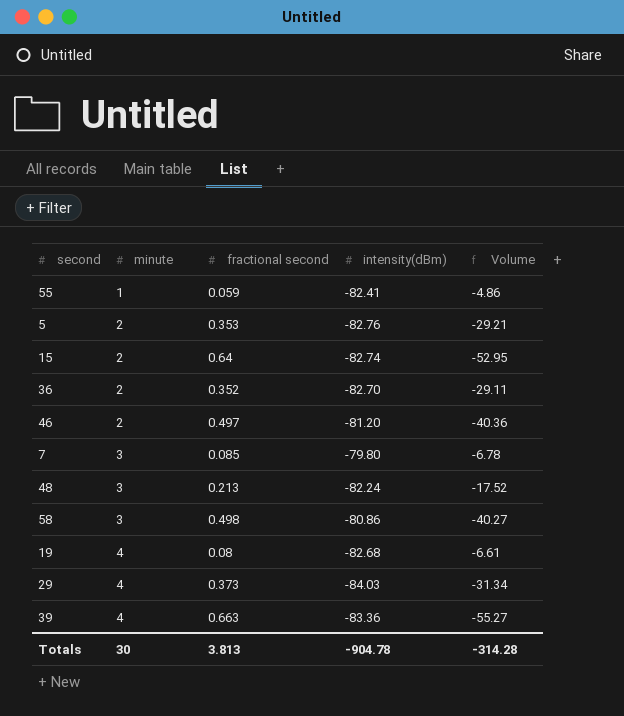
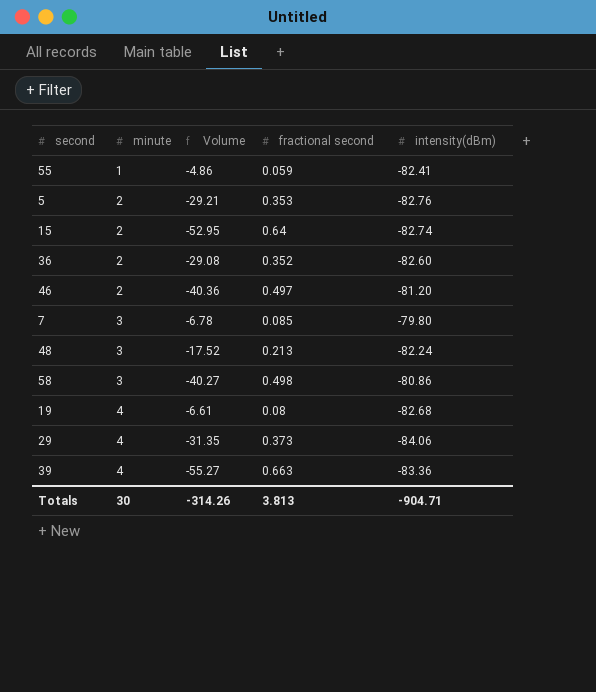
column Volume | position: 5 -> 3
36 | Volume: -29.11 -> -29.08
36 | intensity(dBm): -82.70 -> -82.60
29 | Volume: -31.34 -> -31.35
29 | intensity(dBm): -84.03 -> -84.06
Totals | Volume: -314.28 -> -314.26
Totals | intensity(dBm): -904.78 -> -904.71

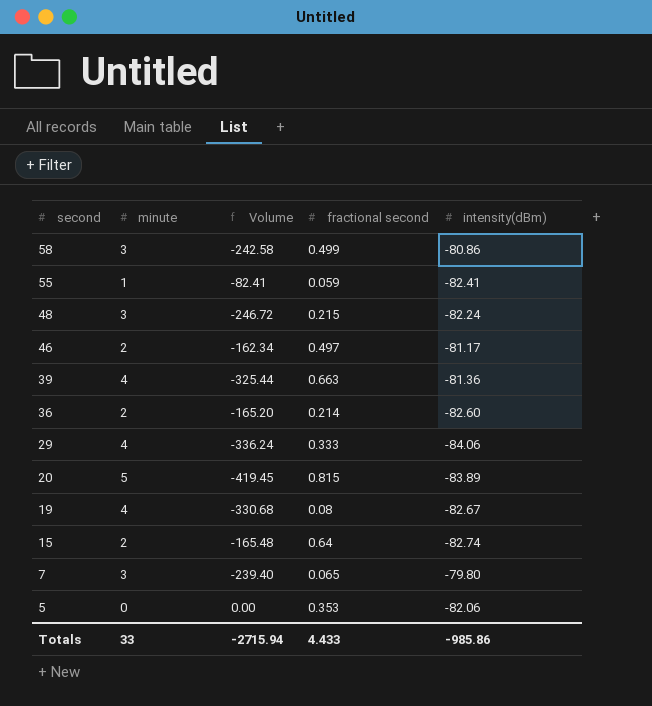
row order: minute ascending -> second descending
column Volume | formula: [fractional second] * [intensity(dBm)] -> [minute] * [intensity(dBm)]
58 | fractional second: 0.498 -> 0.499
48 | fractional second: 0.213 -> 0.215
46 | intensity(dBm): -81.20 -> -81.17
39 | intensity(dBm): -83.36 -> -81.36
36 | fractional second: 0.352 -> 0.214
29 | fractional second: 0.373 -> 0.333
row 20: none -> 5 | -419.45 | 0.815 | -83.89
19 | intensity(dBm): -82.68 -> -82.67
7 | fractional second: 0.085 -> 0.065
5 | minute: 2 -> 0
5 | intensity(dBm): -82.76 -> -82.06
Totals | minute: 30 -> 33
Totals | Volume: -314.26 -> -2715.94
Totals | fractional second: 3.813 -> 4.433
Totals | intensity(dBm): -904.71 -> -985.86

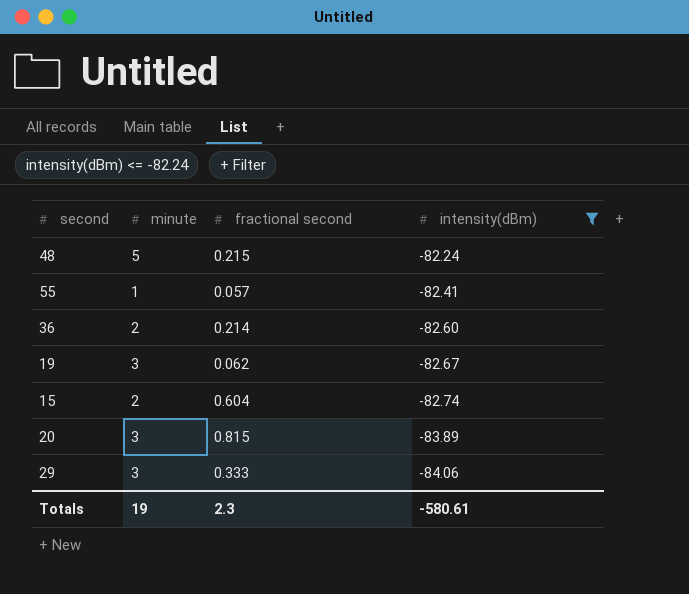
filter: none -> intensity(dBm) <= -82.24
row order: second descending -> intensity(dBm) descending
column Volume | formula: [minute] * [intensity(dBm)] -> none
48 | minute: 3 -> 5
55 | fractional second: 0.059 -> 0.057
19 | minute: 4 -> 3
19 | fractional second: 0.08 -> 0.062
15 | fractional second: 0.64 -> 0.604
20 | minute: 5 -> 3
29 | minute: 4 -> 3
Totals | minute: 33 -> 19
Totals | fractional second: 4.433 -> 2.3
Totals | intensity(dBm): -985.86 -> -580.61

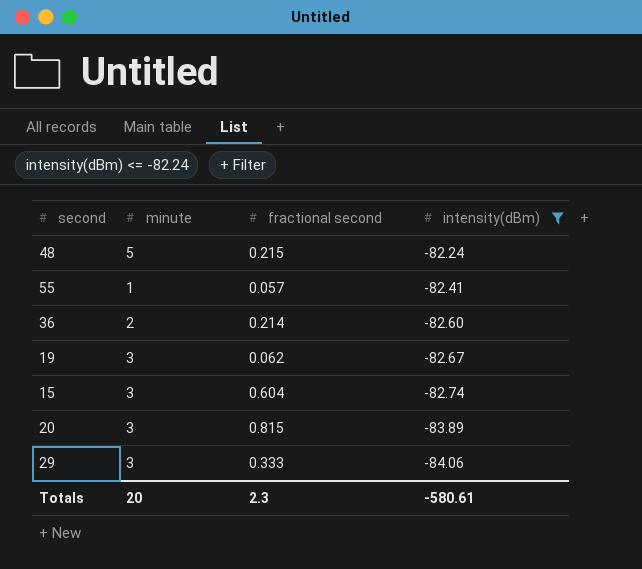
15 | minute: 2 -> 3
Totals | minute: 19 -> 20

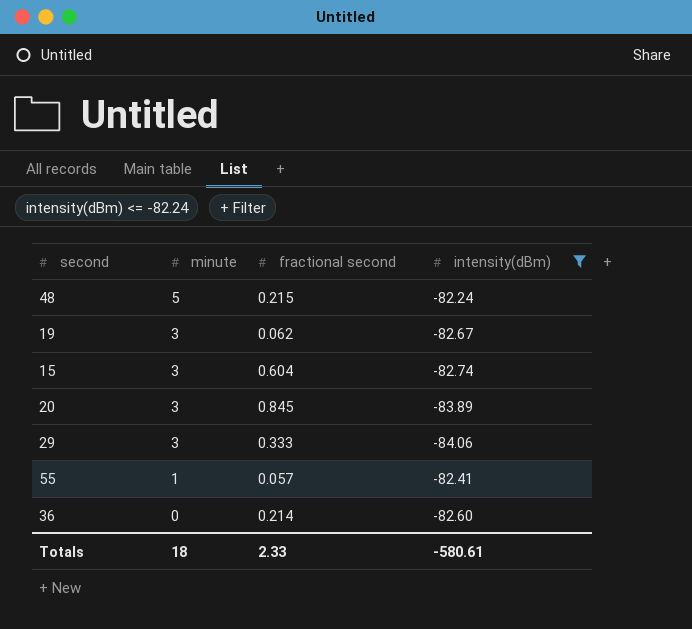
row order: intensity(dBm) descending -> minute descending
20 | fractional second: 0.815 -> 0.845
36 | minute: 2 -> 0
Totals | minute: 20 -> 18
Totals | fractional second: 2.3 -> 2.33

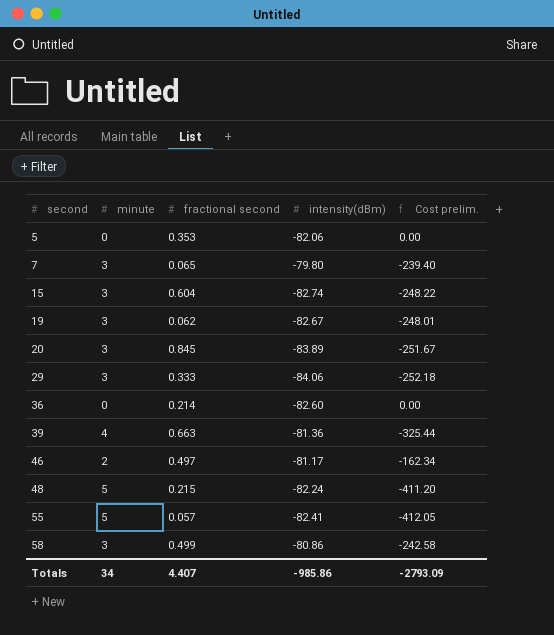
filter: intensity(dBm) <= -82.24 -> none
row order: minute descending -> second ascending
column Cost prelim. | formula: none -> [minute] * [intensity(dBm)]
55 | minute: 1 -> 5
Totals | minute: 18 -> 34
Totals | fractional second: 2.33 -> 4.407
Totals | intensity(dBm): -580.61 -> -985.86

